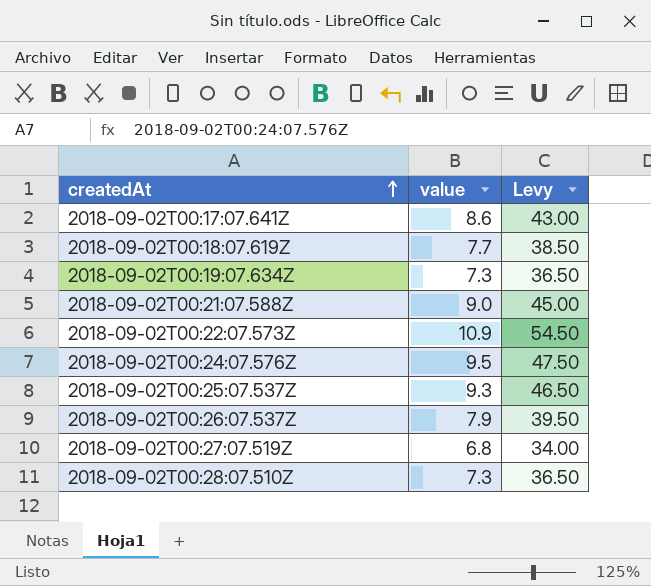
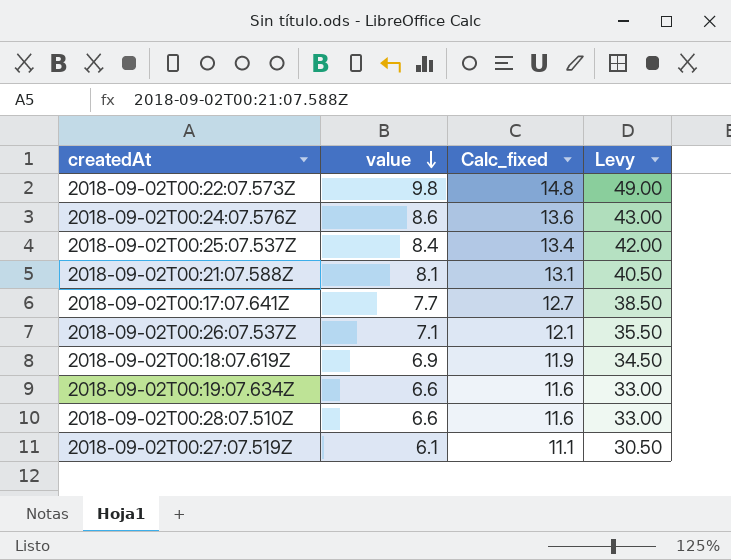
row order: createdAt ascending -> value descending
column Calc_fixed | formula: none -> [value] + 5
2018-09-02T00:22:07.573Z | value: 10.9 -> 9.8
2018-09-02T00:22:07.573Z | Levy: 54.50 -> 49.00
2018-09-02T00:24:07.576Z | value: 9.5 -> 8.6
2018-09-02T00:24:07.576Z | Levy: 47.50 -> 43.00
2018-09-02T00:25:07.537Z | value: 9.3 -> 8.4
2018-09-02T00:25:07.537Z | Levy: 46.50 -> 42.00
2018-09-02T00:21:07.588Z | value: 9.0 -> 8.1
2018-09-02T00:21:07.588Z | Levy: 45.00 -> 40.50
2018-09-02T00:17:07.641Z | value: 8.6 -> 7.7
2018-09-02T00:17:07.641Z | Levy: 43.00 -> 38.50
2018-09-02T00:26:07.537Z | value: 7.9 -> 7.1
2018-09-02T00:26:07.537Z | Levy: 39.50 -> 35.50
2018-09-02T00:18:07.619Z | value: 7.7 -> 6.9
2018-09-02T00:18:07.619Z | Levy: 38.50 -> 34.50
2018-09-02T00:19:07.634Z | value: 7.3 -> 6.6
2018-09-02T00:19:07.634Z | Levy: 36.50 -> 33.00
2018-09-02T00:28:07.510Z | value: 7.3 -> 6.6
2018-09-02T00:28:07.510Z | Levy: 36.50 -> 33.00
2018-09-02T00:27:07.519Z | value: 6.8 -> 6.1
2018-09-02T00:27:07.519Z | Levy: 34.00 -> 30.50

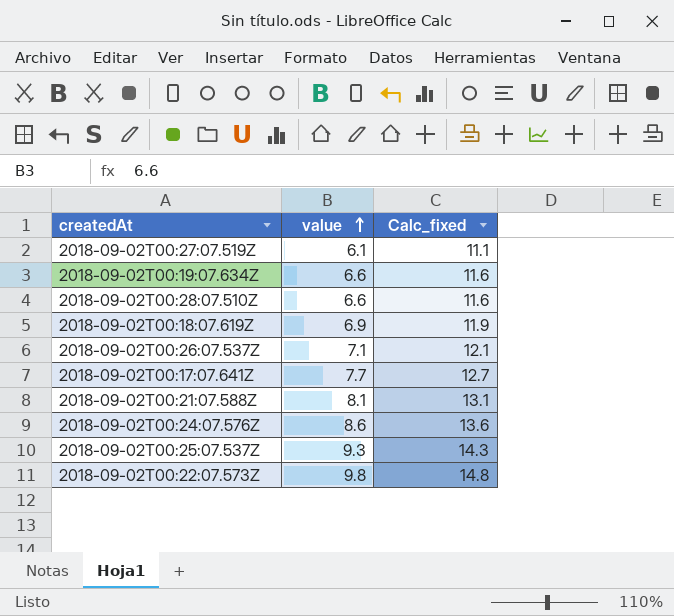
row order: value descending -> value ascending
column Levy | formula: [value] * 5 -> none
2018-09-02T00:25:07.537Z | value: 8.4 -> 9.3
2018-09-02T00:25:07.537Z | Calc_fixed: 13.4 -> 14.3

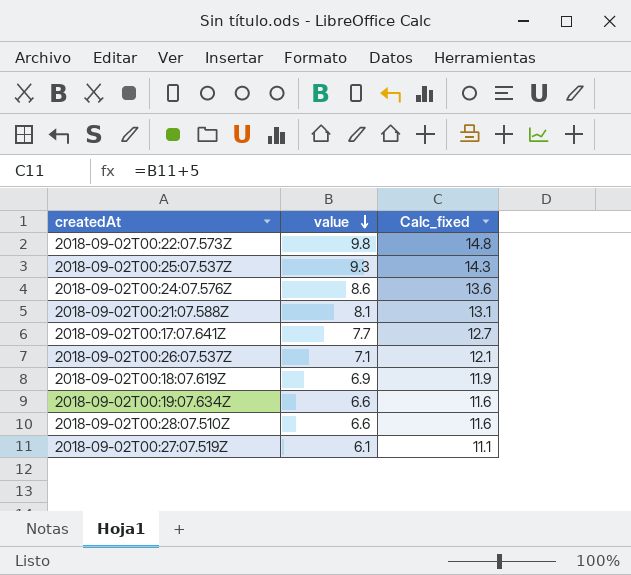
row order: value ascending -> value descending

